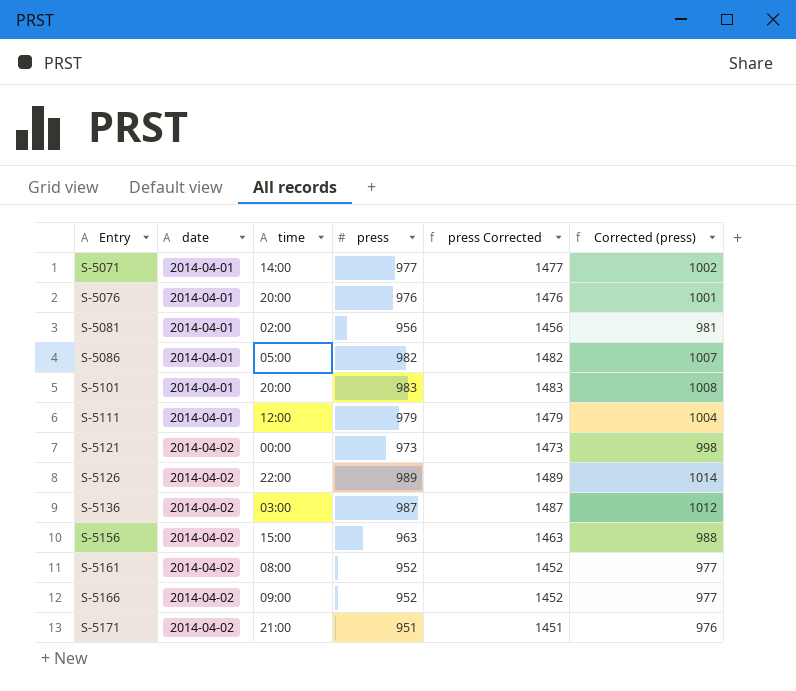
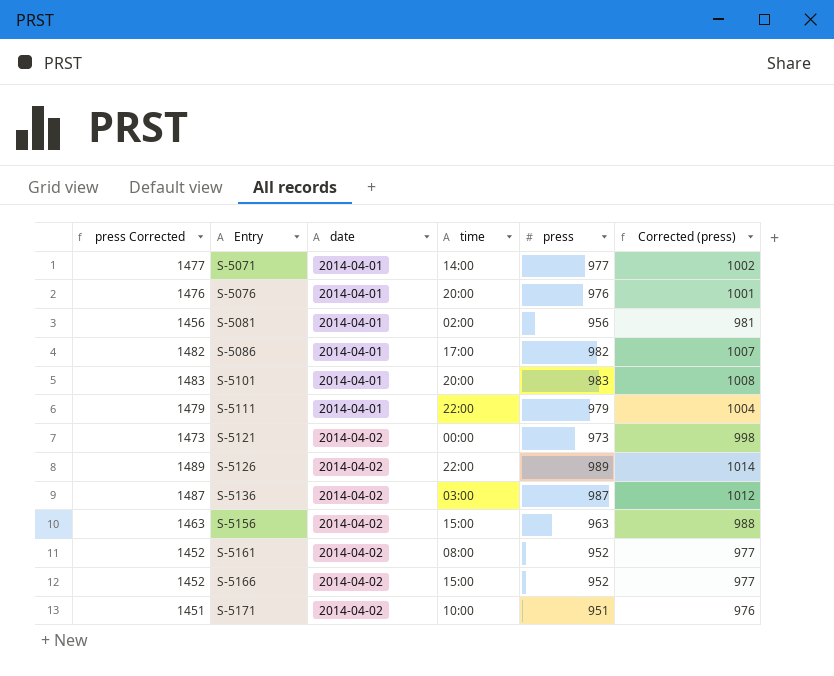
column press Corrected | position: 5 -> 1
S-5086 | time: 05:00 -> 17:00
S-5111 | time: 12:00 -> 22:00
S-5166 | time: 09:00 -> 15:00
S-5171 | time: 21:00 -> 10:00

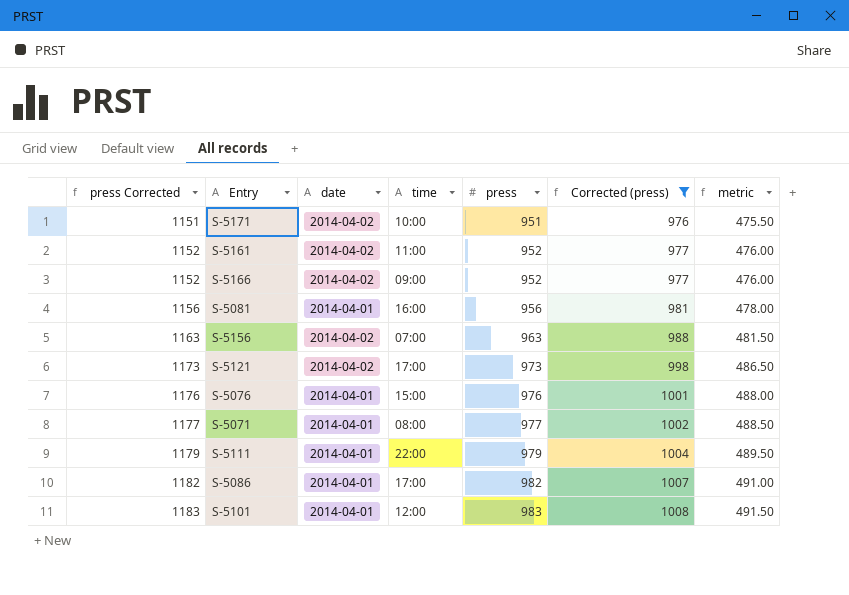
filter: none -> Corrected (press) <= 1008
row order: Entry ascending -> press Corrected ascending
column press Corrected | formula: [press] + 500 -> [press] + 200
column metric | formula: none -> [press] * 0.5
S-5161 | time: 08:00 -> 11:00
S-5166 | time: 15:00 -> 09:00
S-5081 | time: 02:00 -> 16:00
S-5156 | time: 15:00 -> 07:00
S-5121 | time: 00:00 -> 17:00
S-5076 | time: 20:00 -> 15:00
S-5071 | time: 14:00 -> 08:00
S-5101 | time: 20:00 -> 12:00

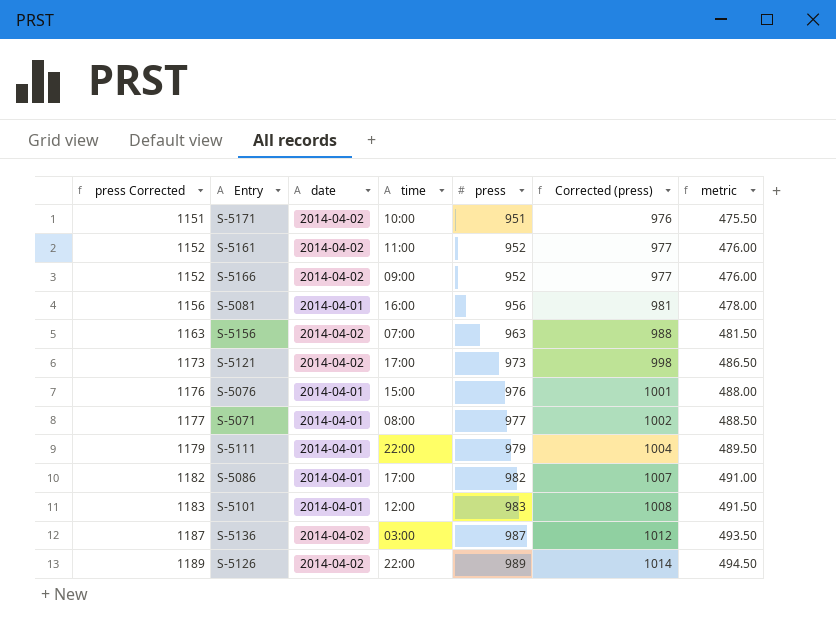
filter: Corrected (press) <= 1008 -> none

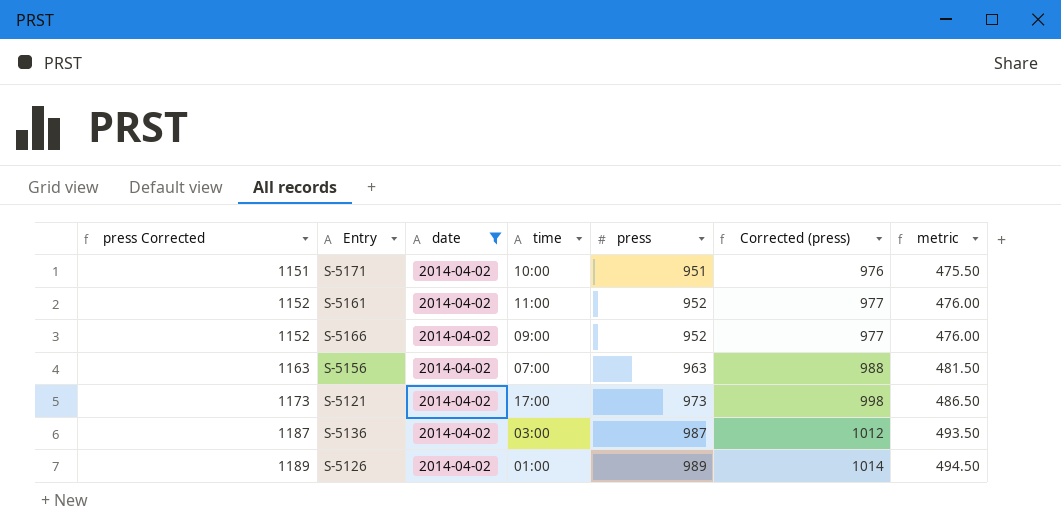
filter: none -> date = 2014-04-02
S-5126 | time: 22:00 -> 01:00

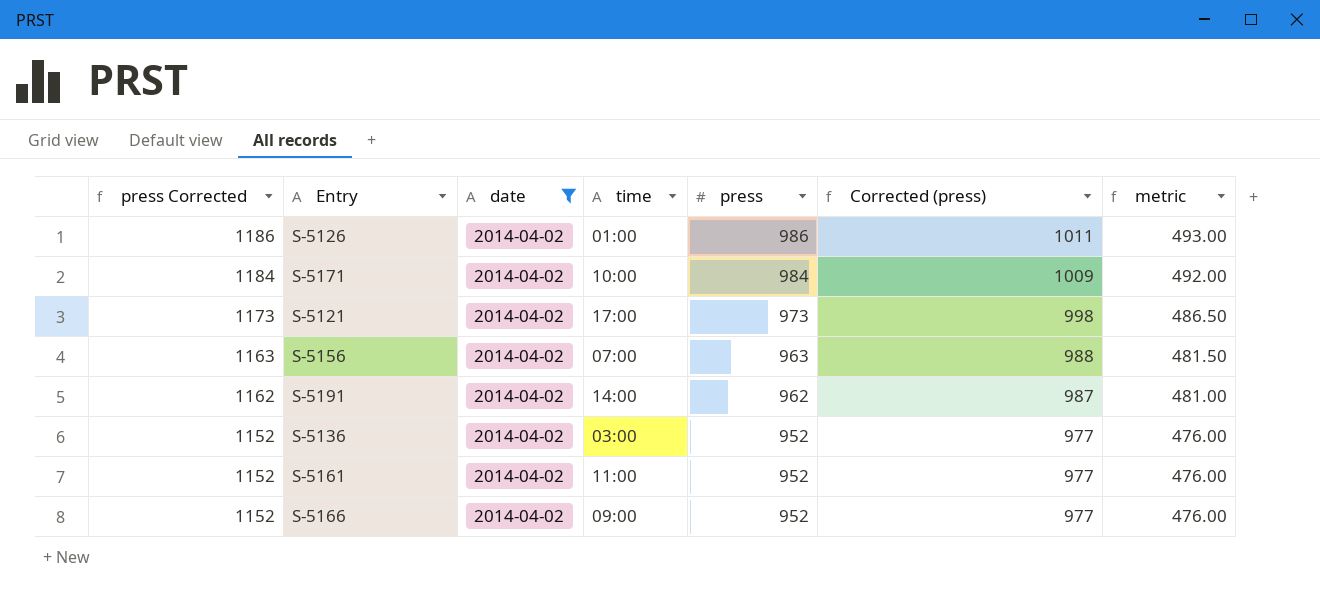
row order: press Corrected ascending -> press Corrected descending
S-5126 | press Corrected: 1189 -> 1186
S-5126 | press: 989 -> 986
S-5126 | Corrected (press): 1014 -> 1011
S-5126 | metric: 494.50 -> 493.00
S-5171 | press Corrected: 1151 -> 1184
S-5171 | press: 951 -> 984
S-5171 | Corrected (press): 976 -> 1009
S-5171 | metric: 475.50 -> 492.00
row S-5191: none -> 1162 | 2014-04-02 | 14:00 | 962 | 987 | 481.00
S-5136 | press Corrected: 1187 -> 1152
S-5136 | press: 987 -> 952
S-5136 | Corrected (press): 1012 -> 977
S-5136 | metric: 493.50 -> 476.00

